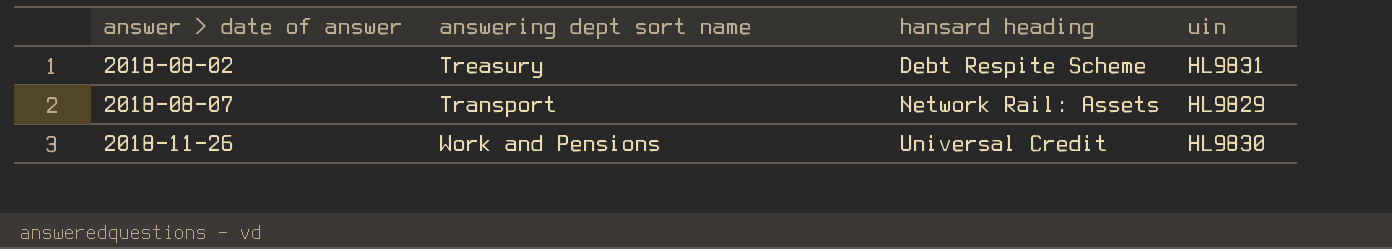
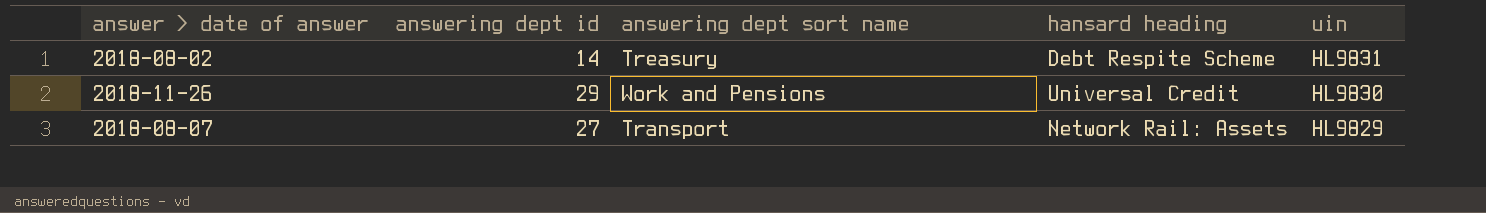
row order: answer > date of answer ascending -> uin descending
column answering dept id | position: none -> 2

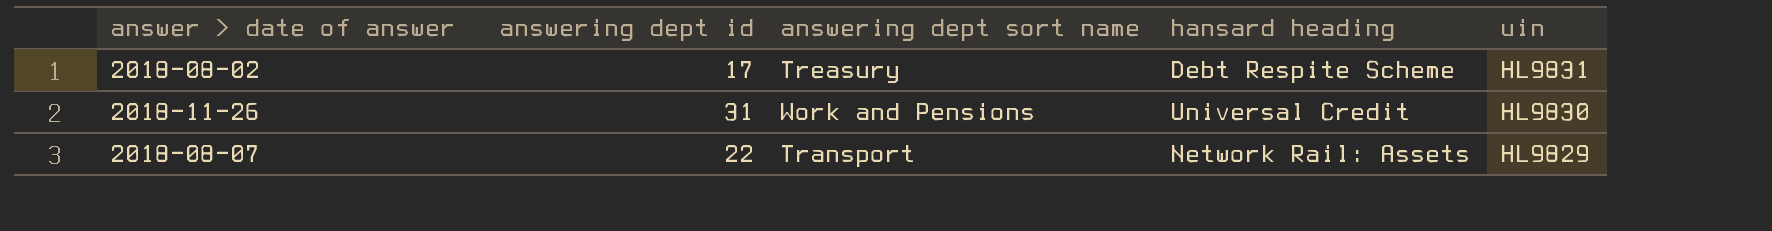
2018-08-02 | answering dept id: 14 -> 17
2018-11-26 | answering dept id: 29 -> 31
2018-08-07 | answering dept id: 27 -> 22

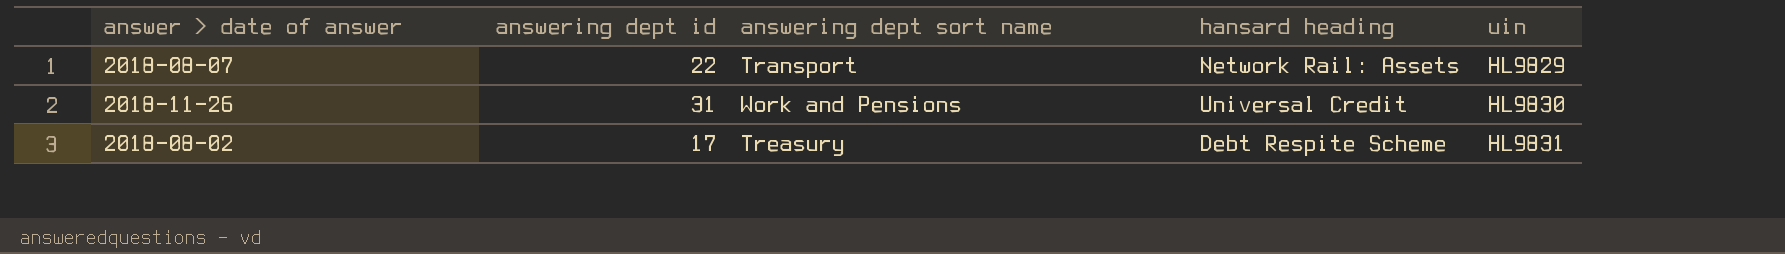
row order: uin descending -> uin ascending

